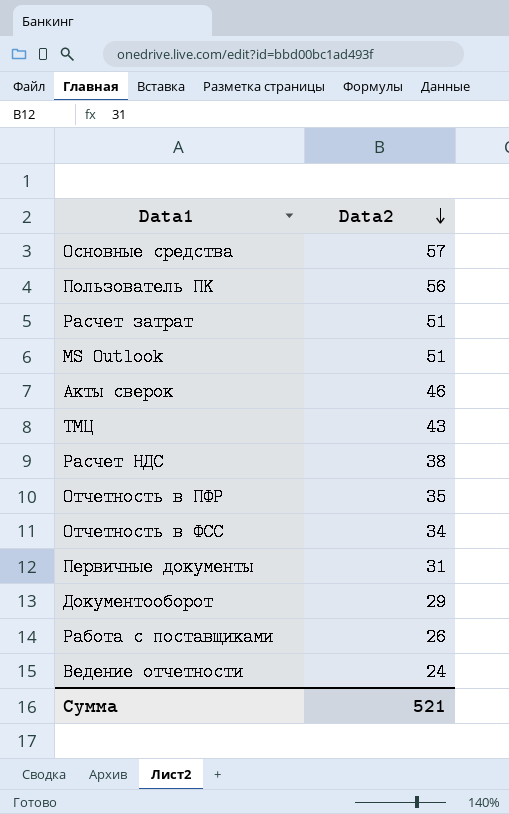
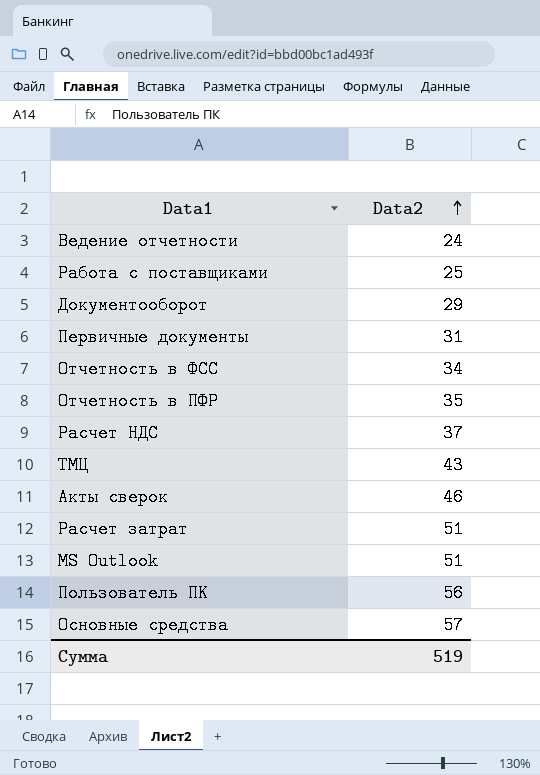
row order: Data2 descending -> Data2 ascending
Работа с поставщиками | Data2: 26 -> 25
Расчет НДС | Data2: 38 -> 37
Сумма | Data2: 521 -> 519

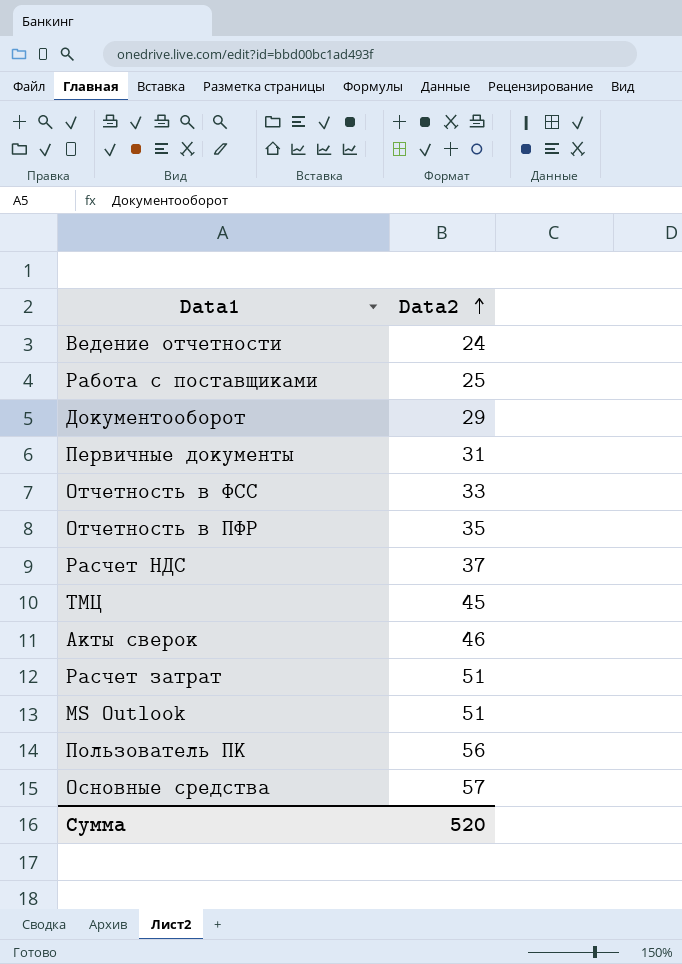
Отчетность в ФСС | Data2: 34 -> 33
ТМЦ | Data2: 43 -> 45
Сумма | Data2: 519 -> 520

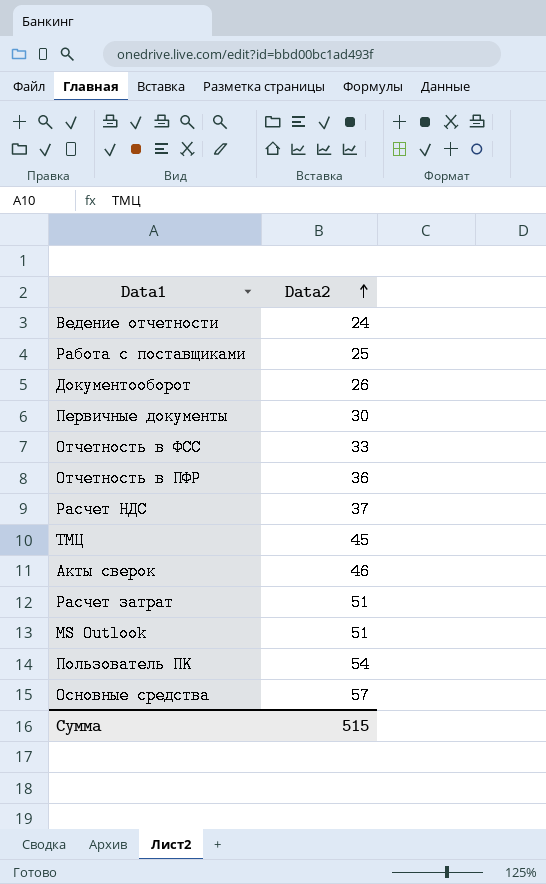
Документооборот | Data2: 29 -> 26
Первичные документы | Data2: 31 -> 30
Отчетность в ПФР | Data2: 35 -> 36
Пользователь ПК | Data2: 56 -> 54
Сумма | Data2: 520 -> 515

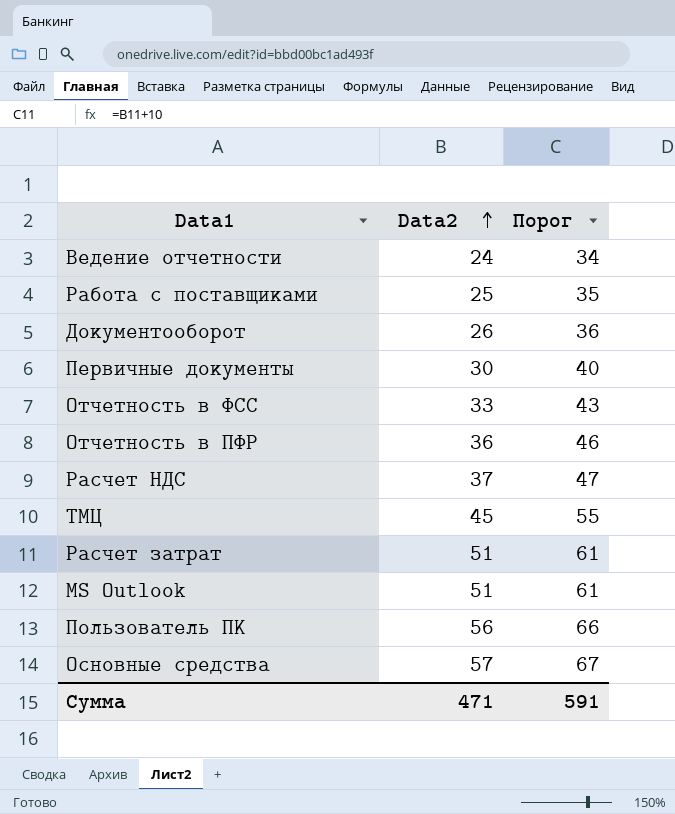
column Порог | formula: none -> [Data2] + 10
row Акты сверок: 46 -> none
Пользователь ПК | Data2: 54 -> 56
Сумма | Data2: 515 -> 471

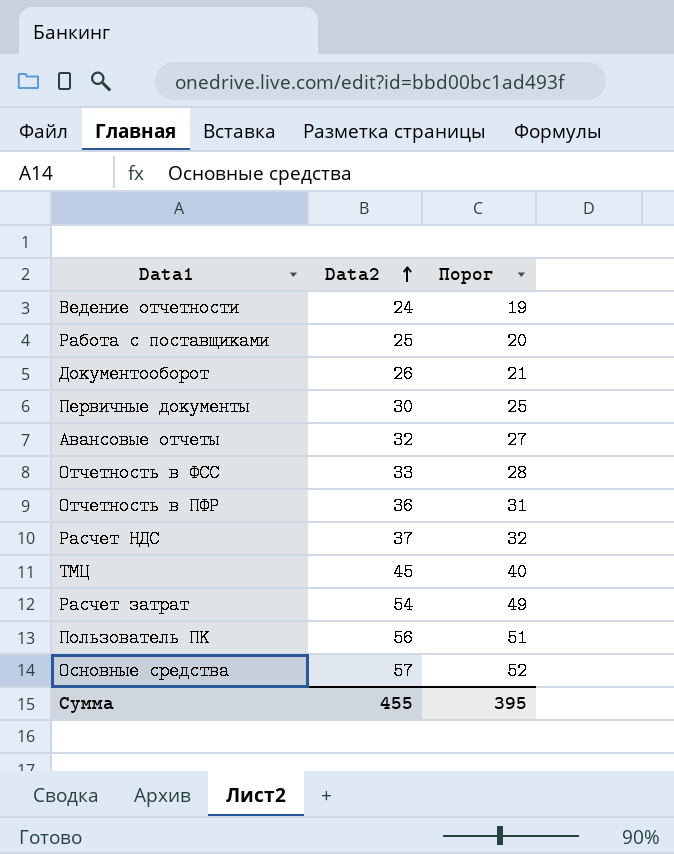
column Порог | formula: [Data2] + 10 -> [Data2] - 5
row MS Outlook: 51 | 61 -> none
row Авансовые отчеты: none -> 32 | 27
Расчет затрат | Data2: 51 -> 54
Сумма | Data2: 471 -> 455
Сумма | Порог: 591 -> 395

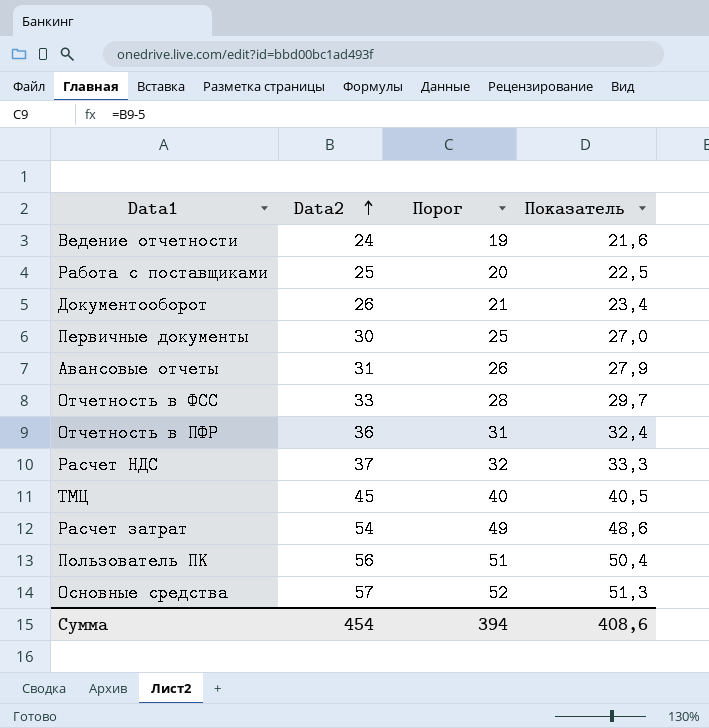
column Показатель | formula: none -> [Data2] * 0,9
Авансовые отчеты | Data2: 32 -> 31
Авансовые отчеты | Порог: 27 -> 26
Сумма | Data2: 455 -> 454
Сумма | Порог: 395 -> 394

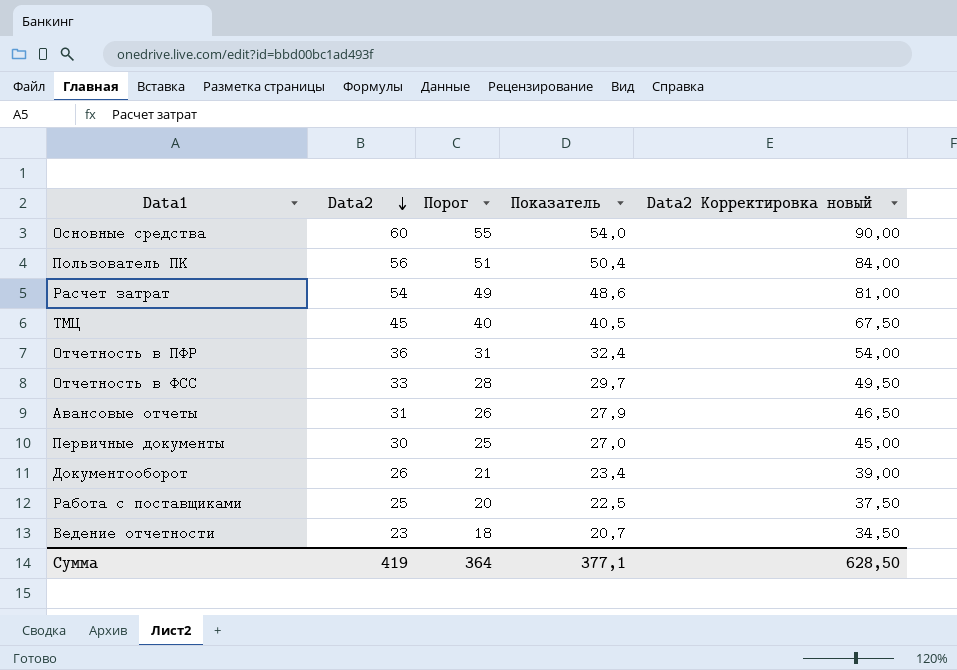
row order: Data2 ascending -> Data2 descending
column Data2 Корректировка новый | formula: none -> [Data2] * 1,5
row Расчет НДС: 37 | 32 | 33,3 -> none
Основные средства | Data2: 57 -> 60
Основные средства | Порог: 52 -> 55
Основные средства | Показатель: 51,3 -> 54,0
Ведение отчетности | Data2: 24 -> 23
Ведение отчетности | Порог: 19 -> 18
Ведение отчетности | Показатель: 21,6 -> 20,7
Сумма | Data2: 454 -> 419
Сумма | Порог: 394 -> 364
Сумма | Показатель: 408,6 -> 377,1

